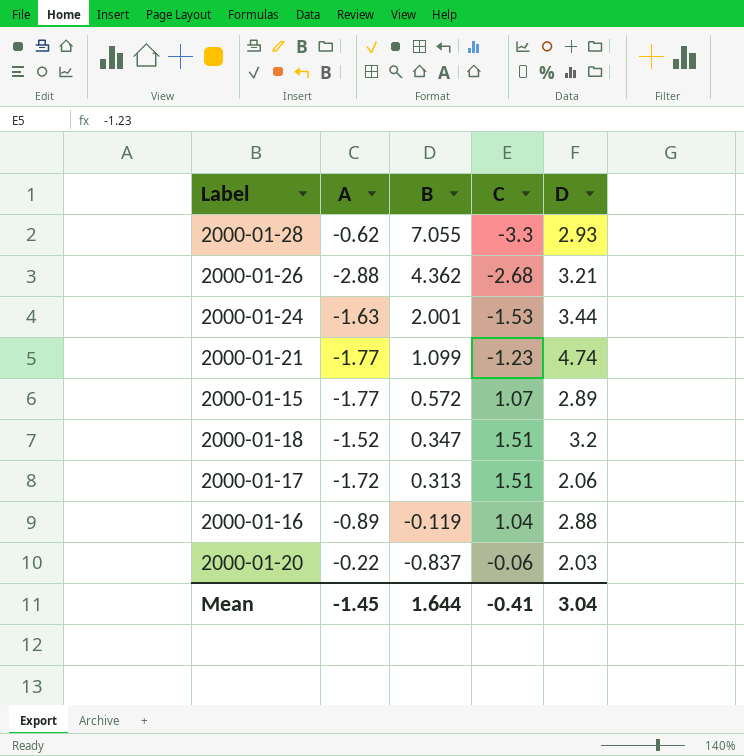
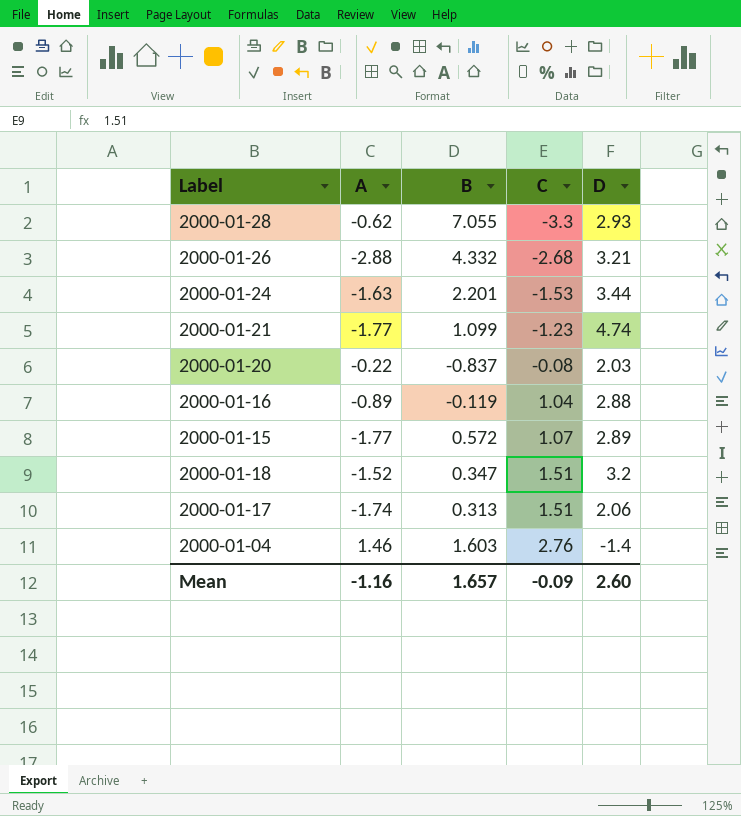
row order: B descending -> C ascending
2000-01-26 | B: 4.362 -> 4.332
2000-01-24 | B: 2.001 -> 2.201
2000-01-20 | C: -0.06 -> -0.08
2000-01-17 | A: -1.72 -> -1.74
row 2000-01-04: none -> 1.46 | 1.603 | 2.76 | -1.4
Mean | A: -1.45 -> -1.16
Mean | B: 1.644 -> 1.657
Mean | C: -0.41 -> -0.09
Mean | D: 3.04 -> 2.60

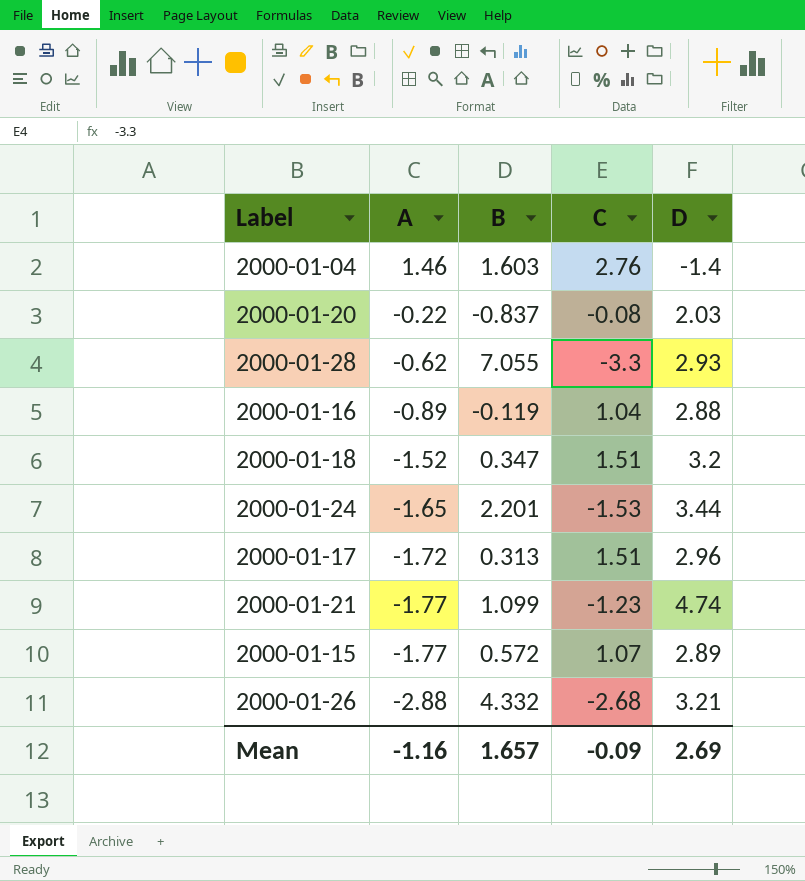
row order: C ascending -> A descending
2000-01-24 | A: -1.63 -> -1.65
2000-01-17 | A: -1.74 -> -1.72
2000-01-17 | D: 2.06 -> 2.96
Mean | D: 2.60 -> 2.69

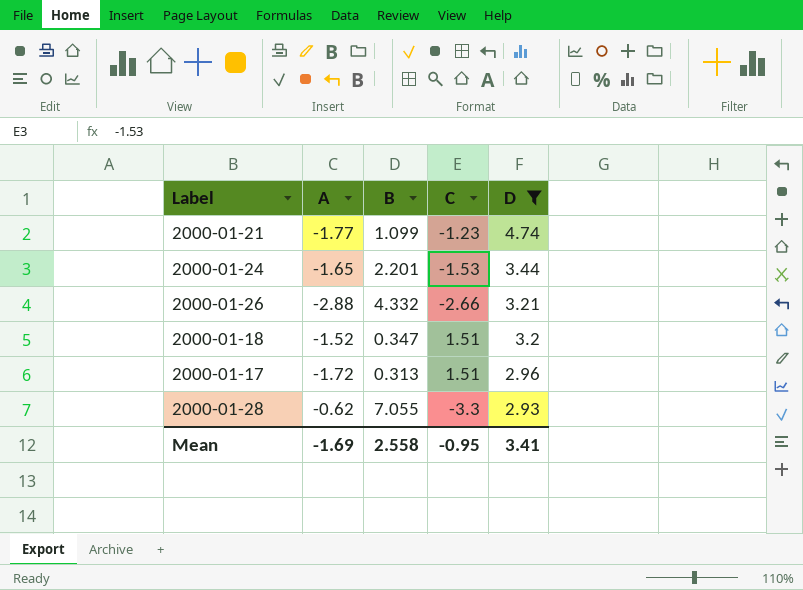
filter: none -> D >= 2.93
row order: A descending -> D descending
2000-01-26 | C: -2.68 -> -2.66
Mean | A: -1.16 -> -1.69
Mean | B: 1.657 -> 2.558
Mean | C: -0.09 -> -0.95
Mean | D: 2.69 -> 3.41

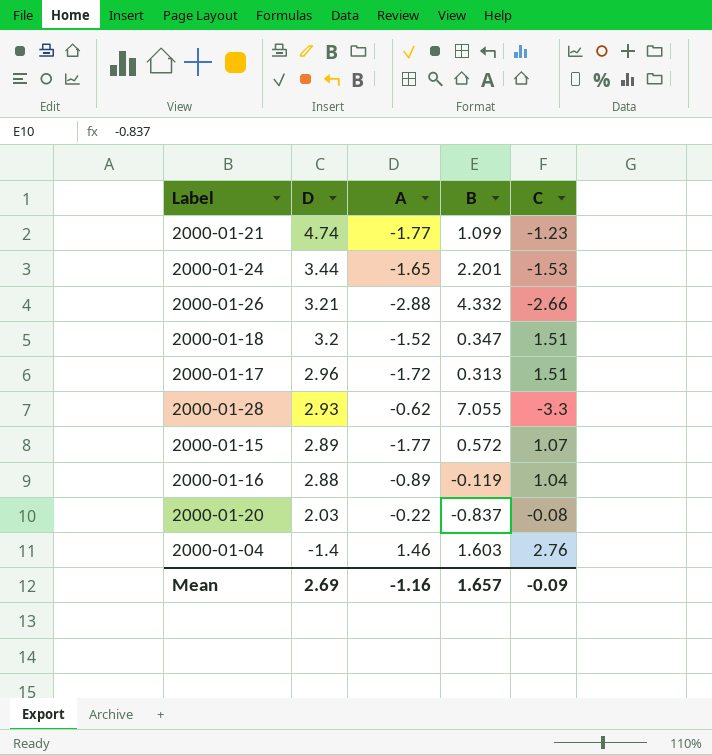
filter: D >= 2.93 -> none
column D | position: 5 -> 2
Mean | D: 3.41 -> 2.69
Mean | A: -1.69 -> -1.16
Mean | B: 2.558 -> 1.657
Mean | C: -0.95 -> -0.09

